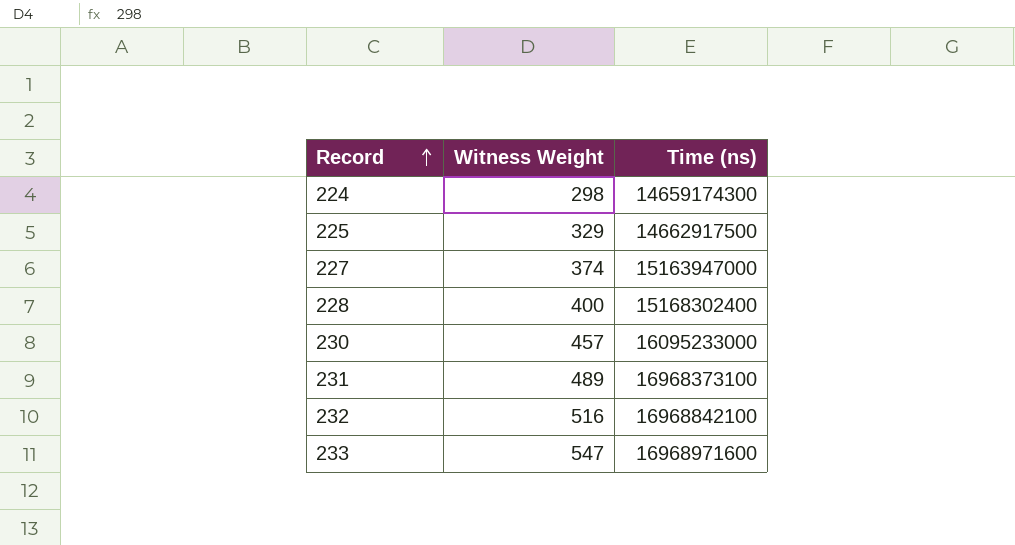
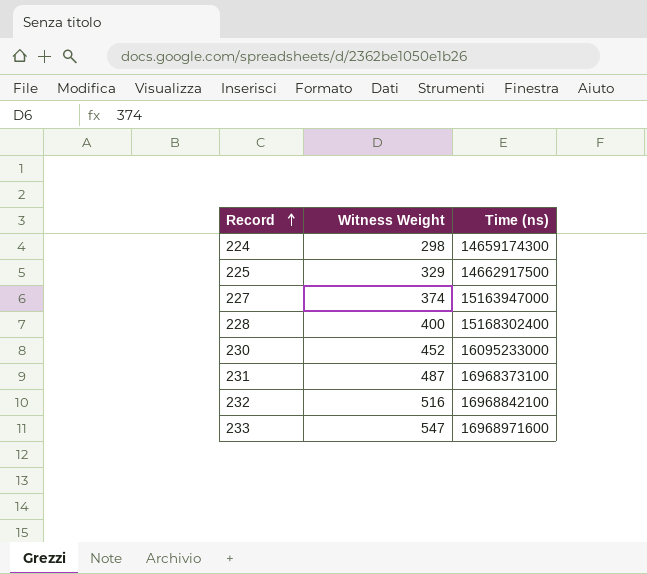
230 | Witness Weight: 457 -> 452
231 | Witness Weight: 489 -> 487

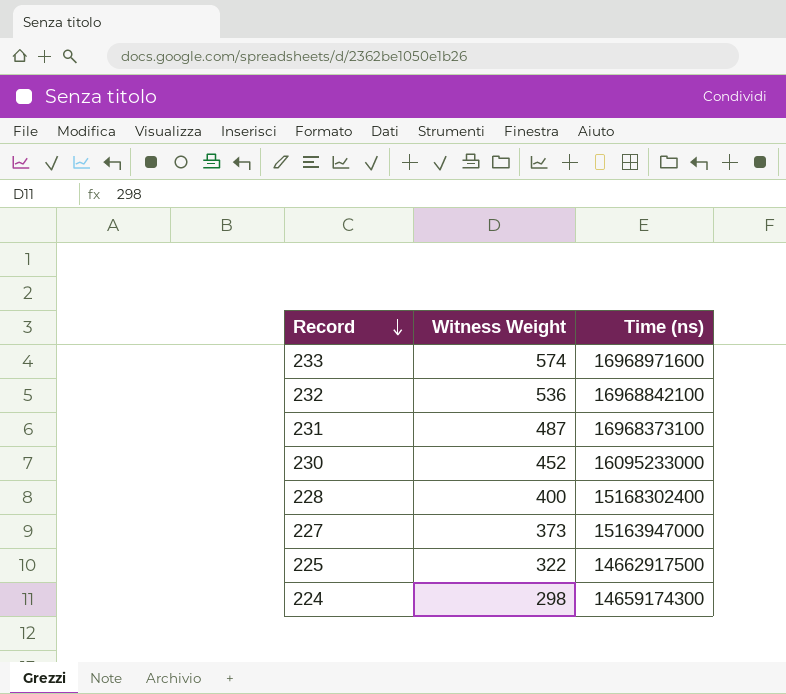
row order: Record ascending -> Record descending
233 | Witness Weight: 547 -> 574
232 | Witness Weight: 516 -> 536
227 | Witness Weight: 374 -> 373
225 | Witness Weight: 329 -> 322

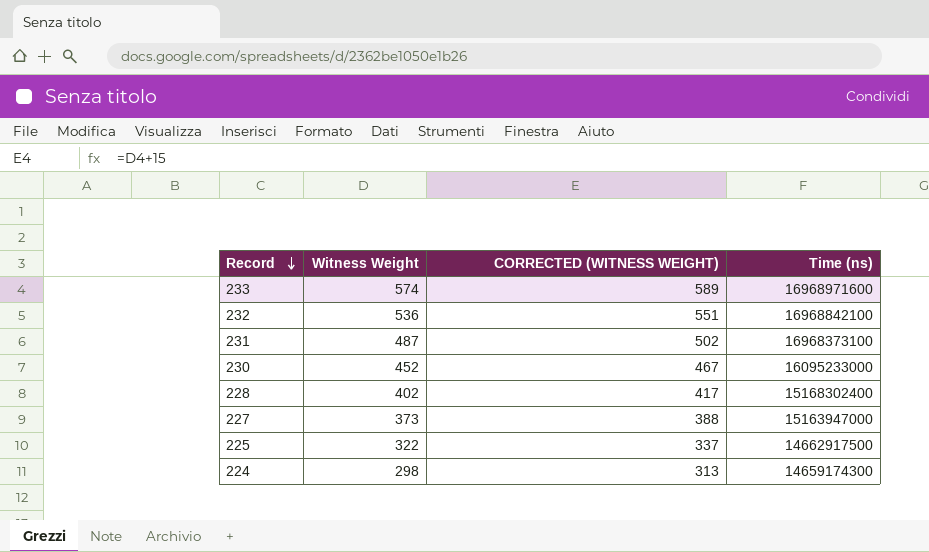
column CORRECTED (WITNESS WEIGHT) | formula: none -> [Witness Weight] + 15
228 | Witness Weight: 400 -> 402

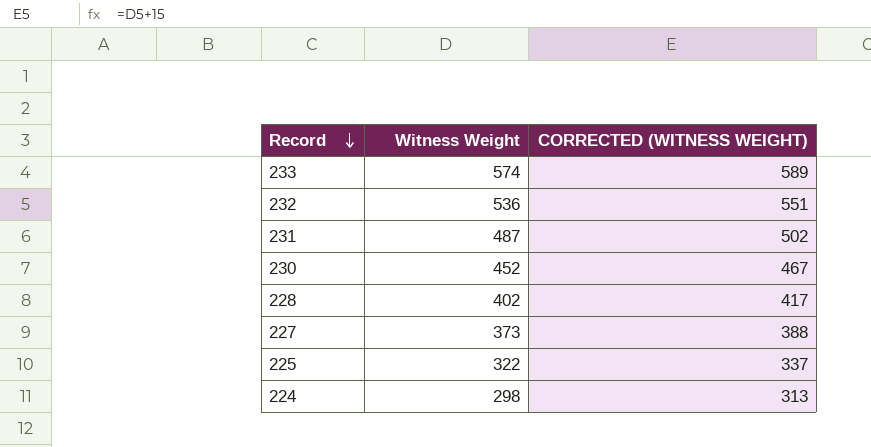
column Time (ns) | position: 4 -> none

